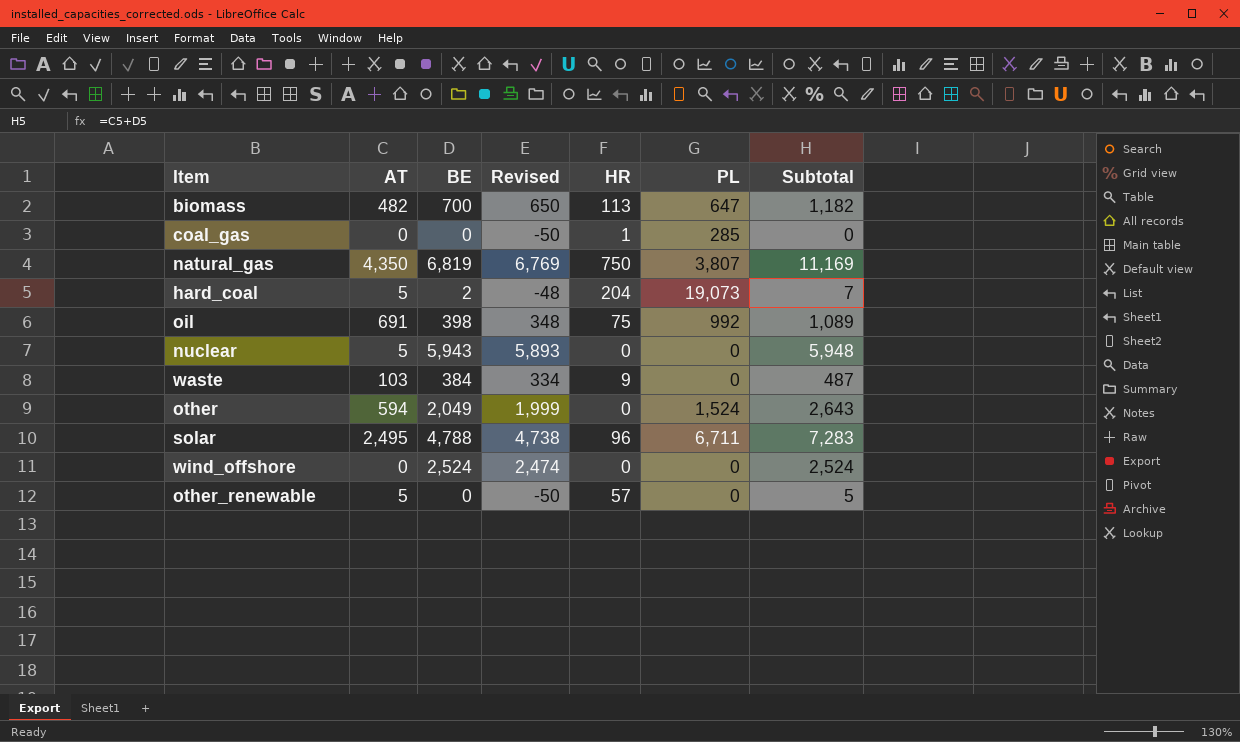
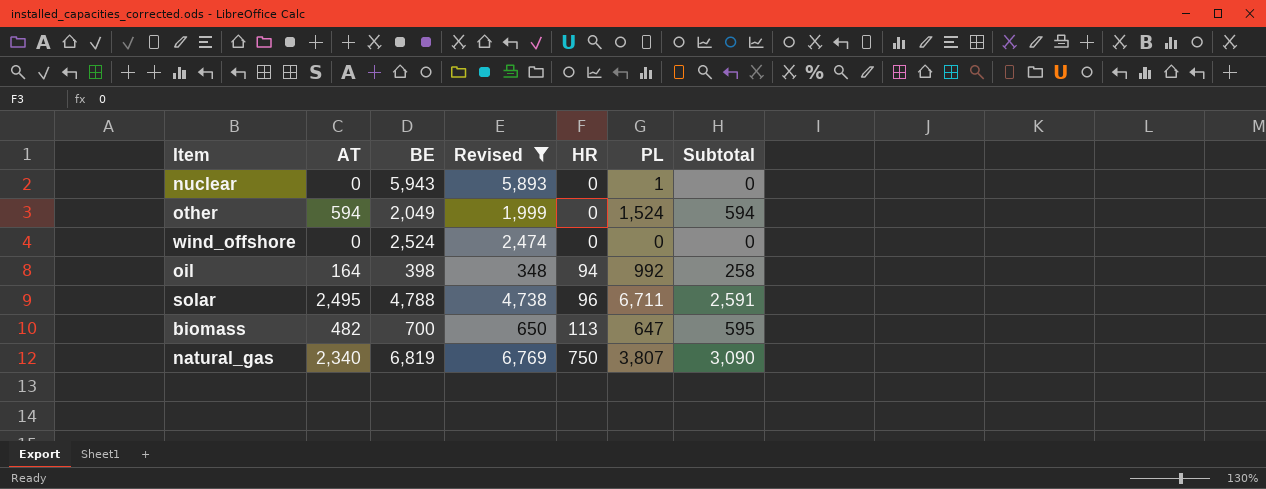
filter: none -> Revised >= 348
row order: none -> HR ascending
column Subtotal | formula: [AT] + [BE] -> [AT] + [HR]
nuclear | AT: 5 -> 0
nuclear | PL: 0 -> 1
oil | AT: 691 -> 164
oil | HR: 75 -> 94
natural_gas | AT: 4,350 -> 2,340

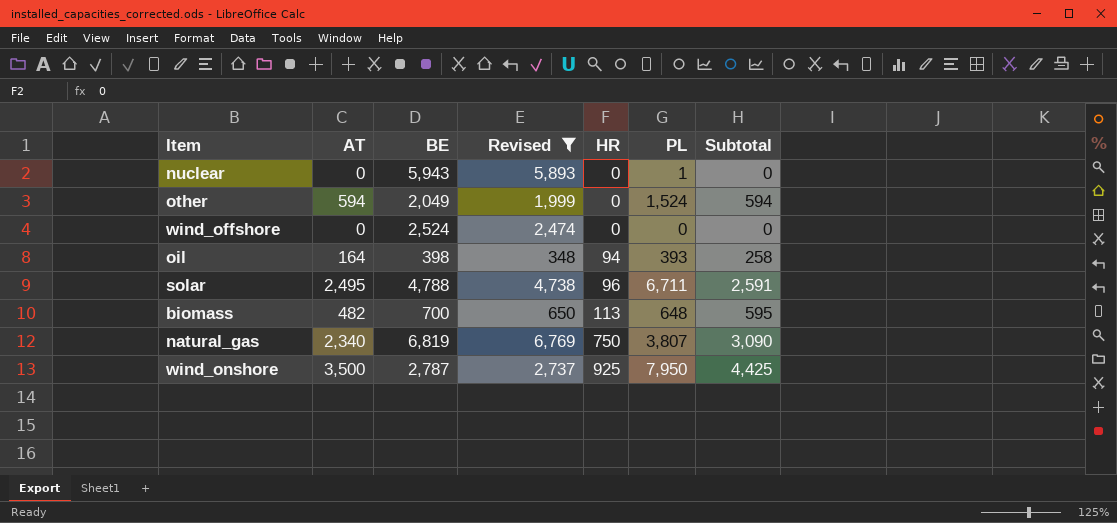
oil | PL: 992 -> 393
biomass | PL: 647 -> 648
row wind_onshore: none -> 3,500 | 2,787 | 2,737 | 925 | 7,950 | 4,425

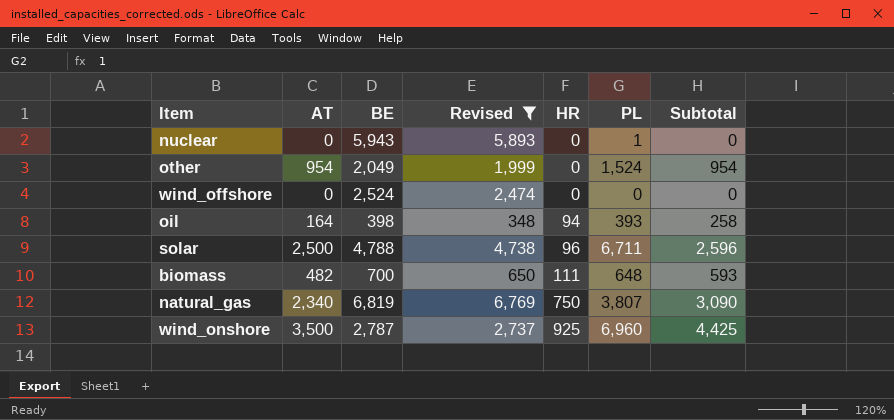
other | AT: 594 -> 954
other | Subtotal: 594 -> 954
solar | AT: 2,495 -> 2,500
solar | Subtotal: 2,591 -> 2,596
biomass | HR: 113 -> 111
biomass | Subtotal: 595 -> 593
wind_onshore | PL: 7,950 -> 6,960

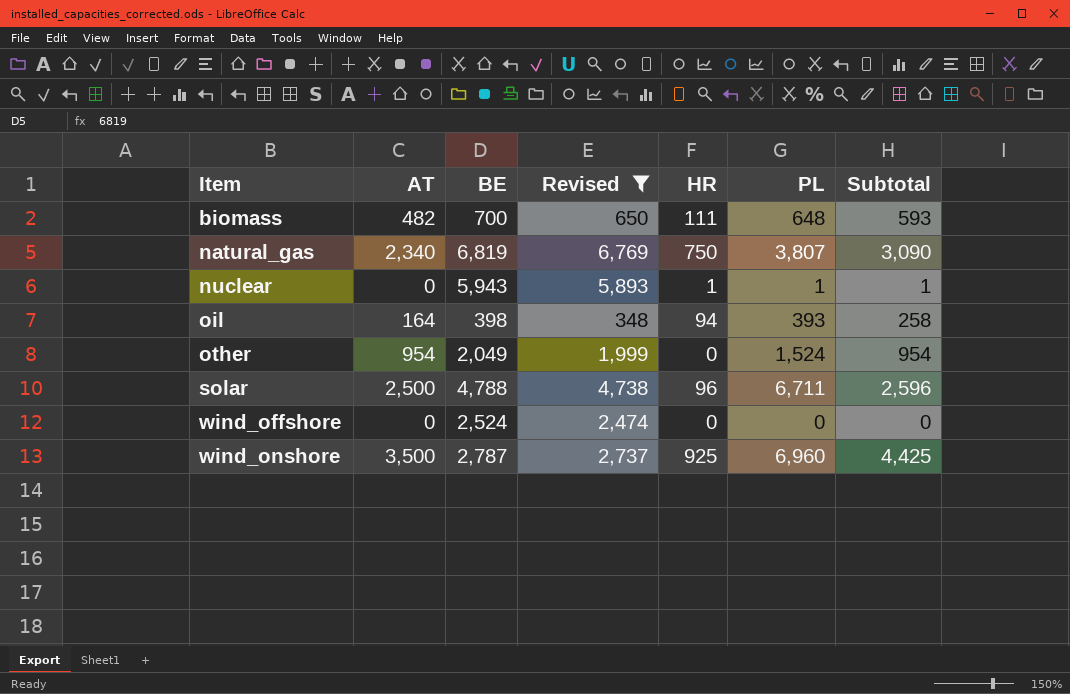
row order: HR ascending -> Item ascending
nuclear | HR: 0 -> 1
nuclear | Subtotal: 0 -> 1

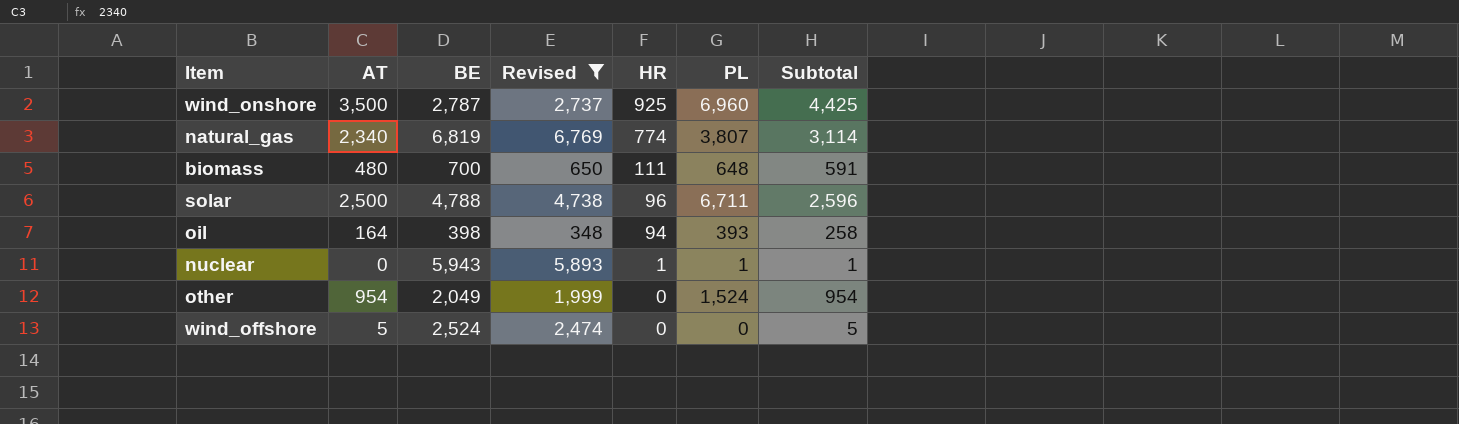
row order: Item ascending -> HR descending
natural_gas | HR: 750 -> 774
natural_gas | Subtotal: 3,090 -> 3,114
biomass | AT: 482 -> 480
biomass | Subtotal: 593 -> 591
wind_offshore | AT: 0 -> 5
wind_offshore | Subtotal: 0 -> 5

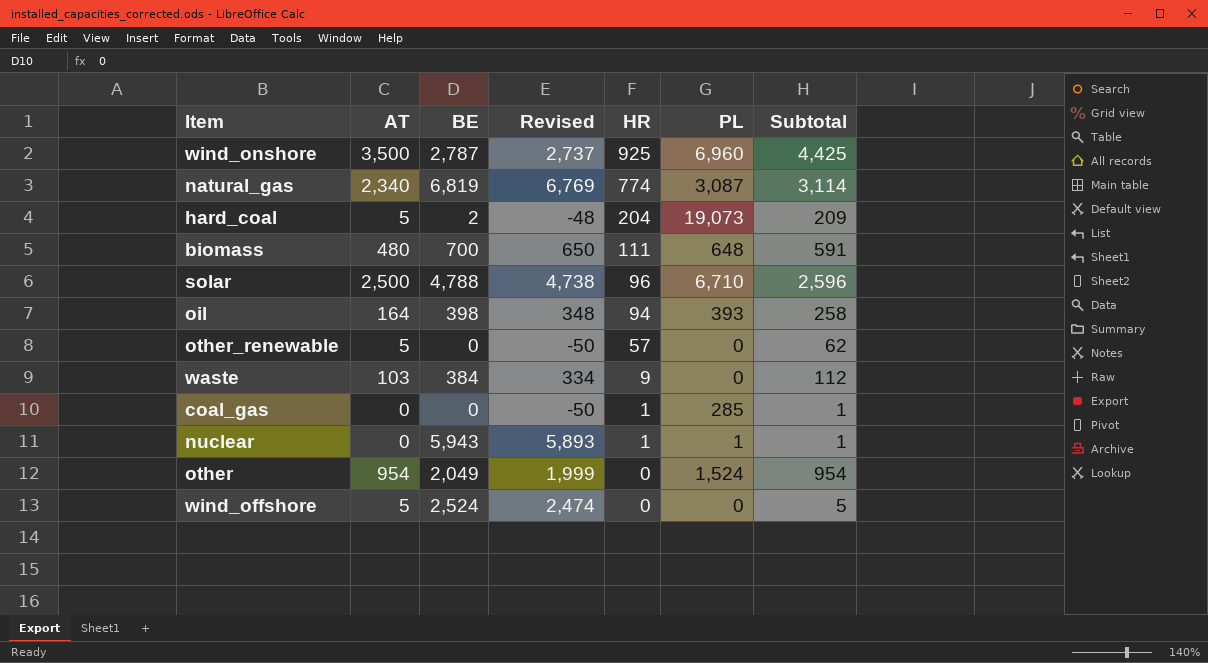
filter: Revised >= 348 -> none
natural_gas | PL: 3,807 -> 3,087
solar | PL: 6,711 -> 6,710

